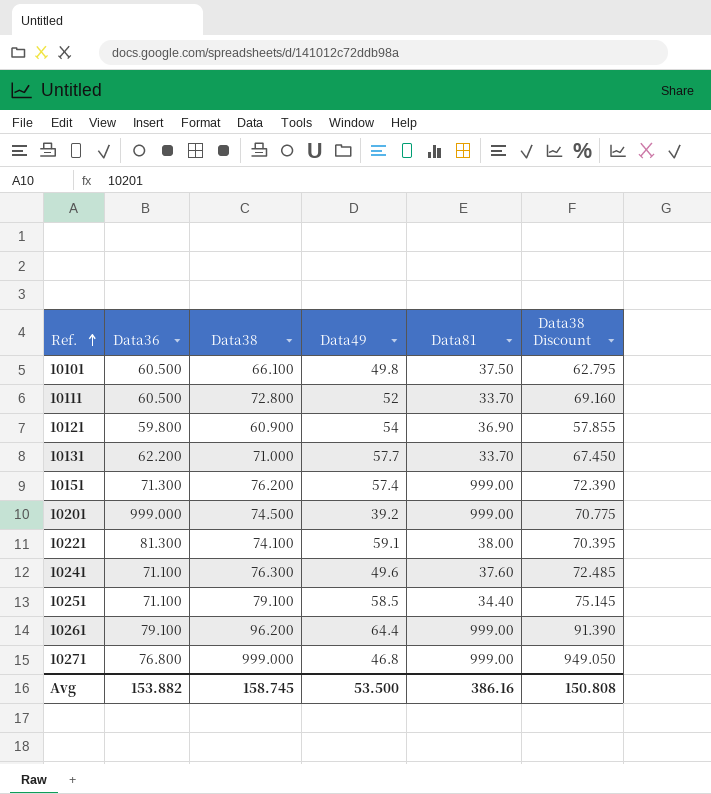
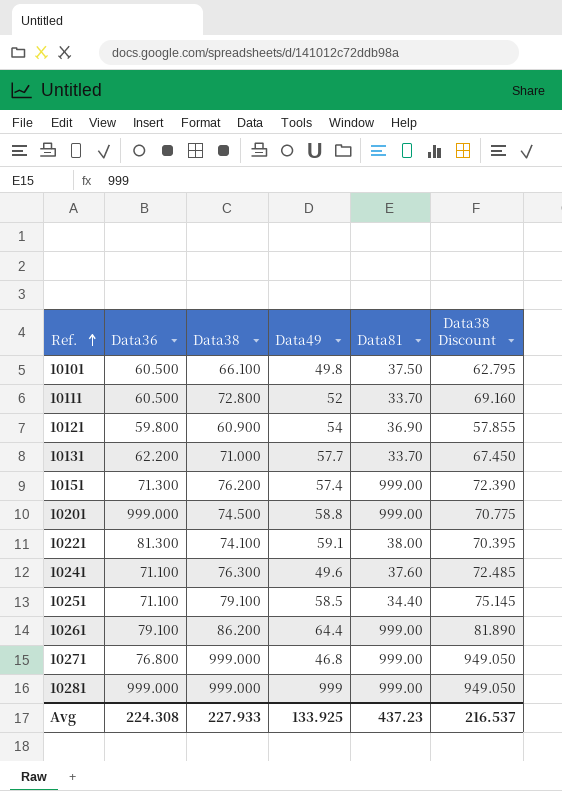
10201 | Data49: 39.2 -> 58.8
10261 | Data38: 96.200 -> 86.200
10261 | Data38 Discount: 91.390 -> 81.890
row 10281: none -> 999.000 | 999.000 | 999 | 999.00 | 949.050
Avg | Data36: 153.882 -> 224.308
Avg | Data38: 158.745 -> 227.933
Avg | Data49: 53.500 -> 133.925
Avg | Data81: 386.16 -> 437.23
Avg | Data38 Discount: 150.808 -> 216.537

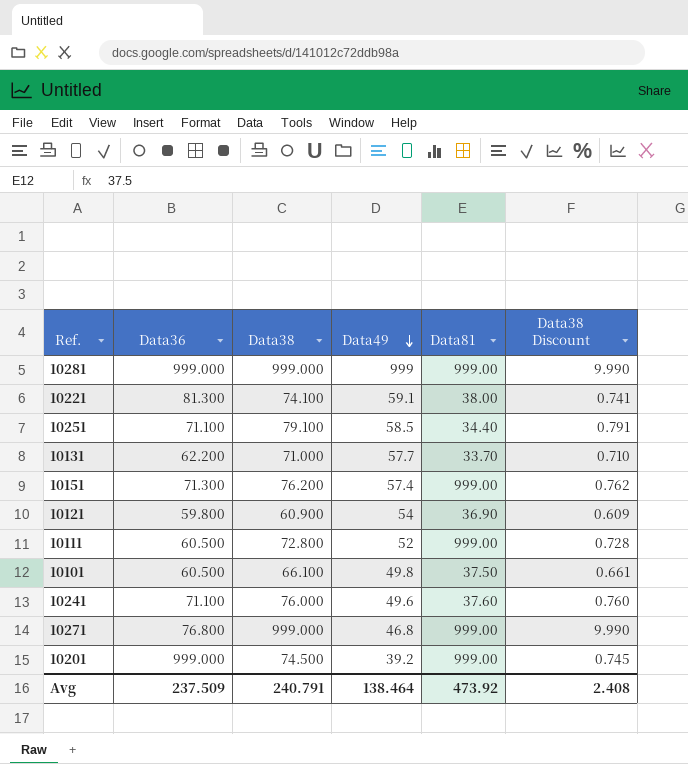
row order: Ref. ascending -> Data49 descending
column Data38 Discount | formula: [Data38] * 0.95 -> [Data38] * 0.01
row 10261: 79.100 | 86.200 | 64.4 | 999.00 | 81.890 -> none
10111 | Data81: 33.70 -> 999.00
10241 | Data38: 76.300 -> 76.000
10201 | Data49: 58.8 -> 39.2
Avg | Data36: 224.308 -> 237.509
Avg | Data38: 227.933 -> 240.791
Avg | Data49: 133.925 -> 138.464
Avg | Data81: 437.23 -> 473.92
Avg | Data38 Discount: 216.537 -> 2.408

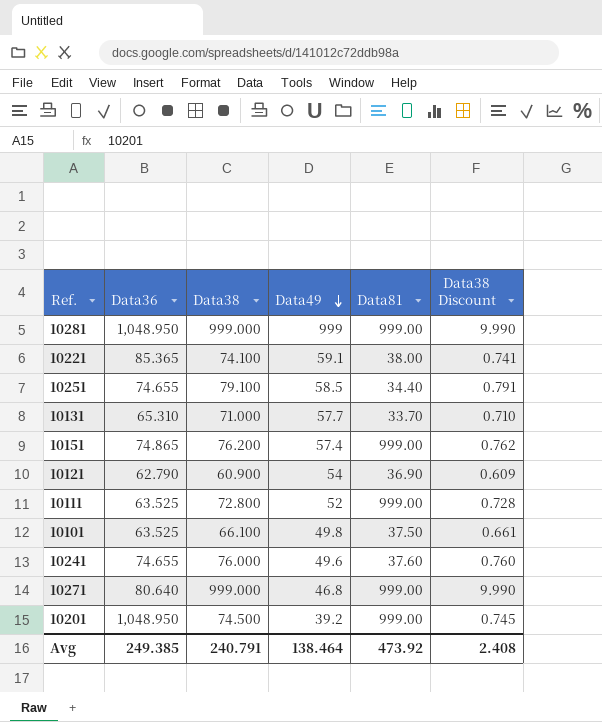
10281 | Data36: 999.000 -> 1,048.950
10221 | Data36: 81.300 -> 85.365
10251 | Data36: 71.100 -> 74.655
10131 | Data36: 62.200 -> 65.310
10151 | Data36: 71.300 -> 74.865
10121 | Data36: 59.800 -> 62.790
10111 | Data36: 60.500 -> 63.525
10101 | Data36: 60.500 -> 63.525
10241 | Data36: 71.100 -> 74.655
10271 | Data36: 76.800 -> 80.640
10201 | Data36: 999.000 -> 1,048.950
Avg | Data36: 237.509 -> 249.385

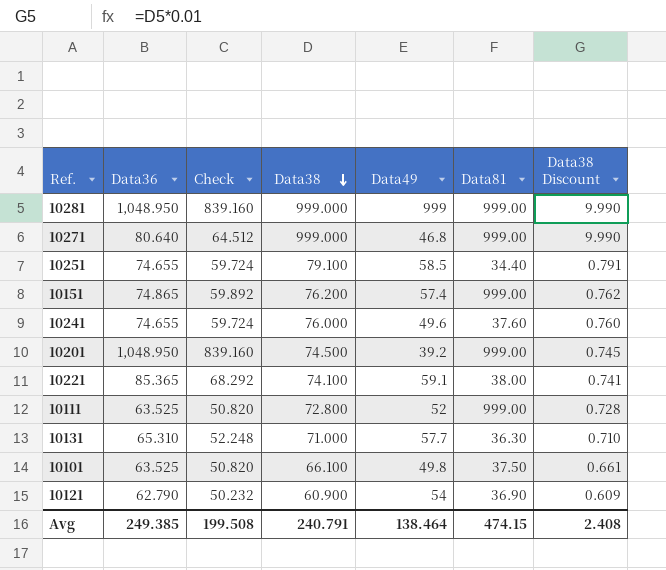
row order: Data49 descending -> Data38 descending
column Check | formula: none -> [Data36] * 0.8
10131 | Data81: 33.70 -> 36.30
Avg | Data81: 473.92 -> 474.15

